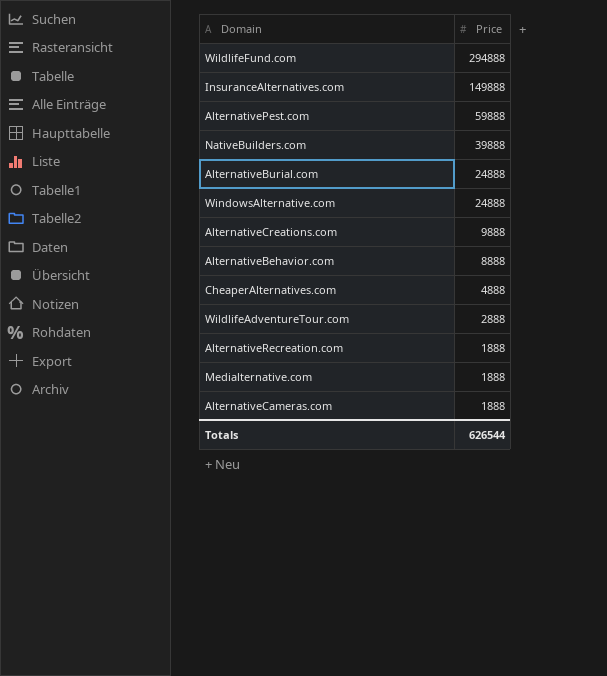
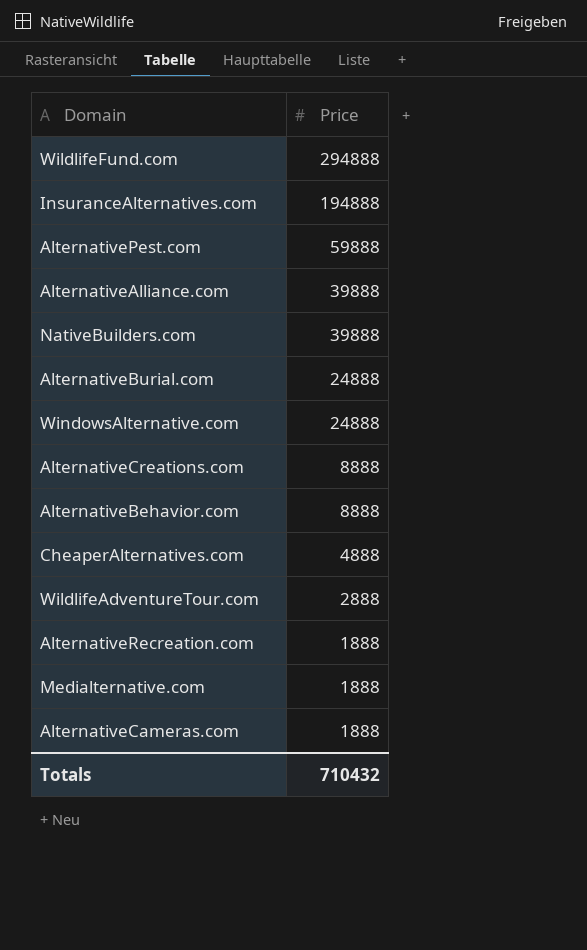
InsuranceAlternatives.com | Price: 149888 -> 194888
row AlternativeAlliance.com: none -> 39888
AlternativeCreations.com | Price: 9888 -> 8888
Totals | Price: 626544 -> 710432

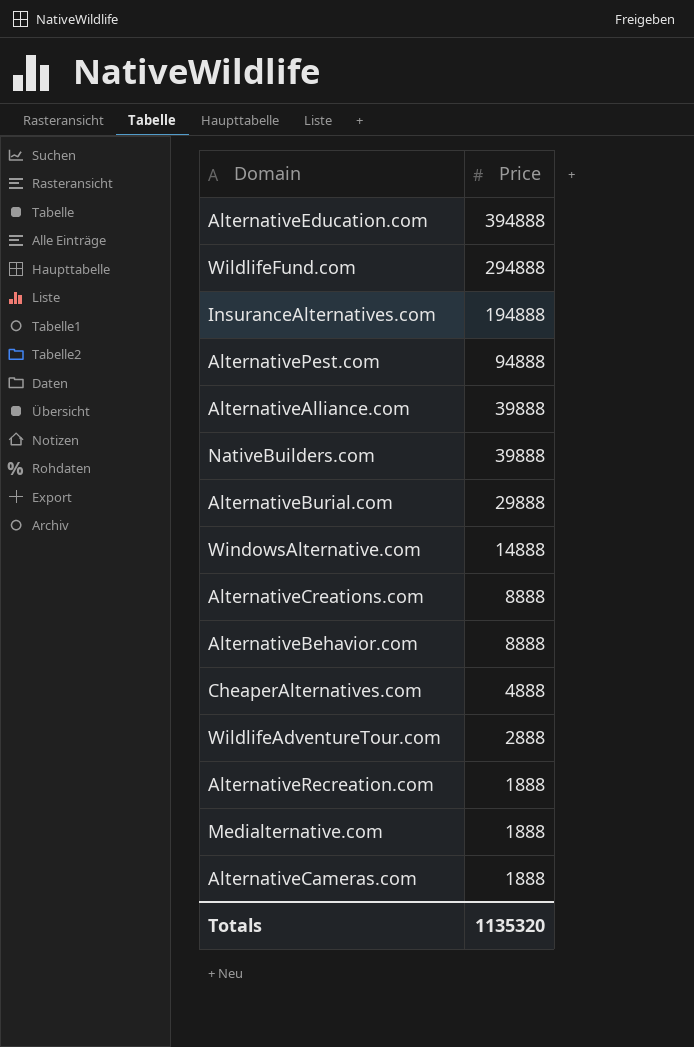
row AlternativeEducation.com: none -> 394888
AlternativePest.com | Price: 59888 -> 94888
AlternativeBurial.com | Price: 24888 -> 29888
WindowsAlternative.com | Price: 24888 -> 14888
Totals | Price: 710432 -> 1135320

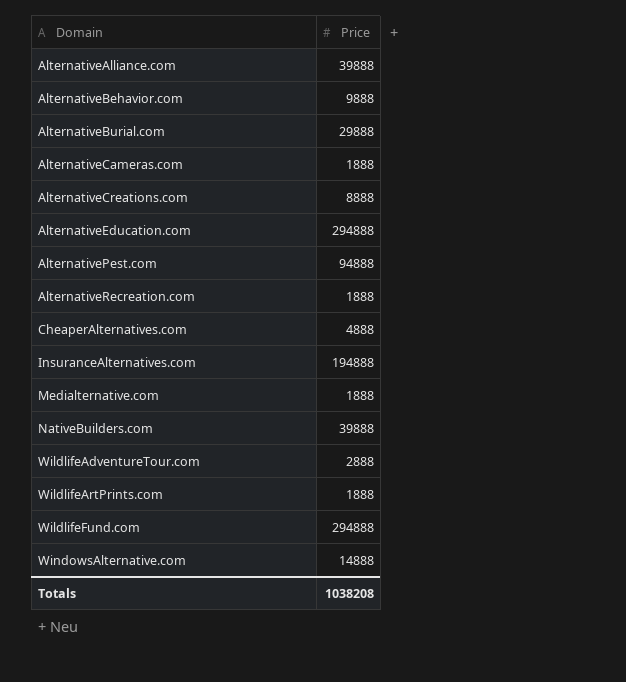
row order: Price descending -> Domain ascending
AlternativeBehavior.com | Price: 8888 -> 9888
AlternativeEducation.com | Price: 394888 -> 294888
row WildlifeArtPrints.com: none -> 1888
Totals | Price: 1135320 -> 1038208

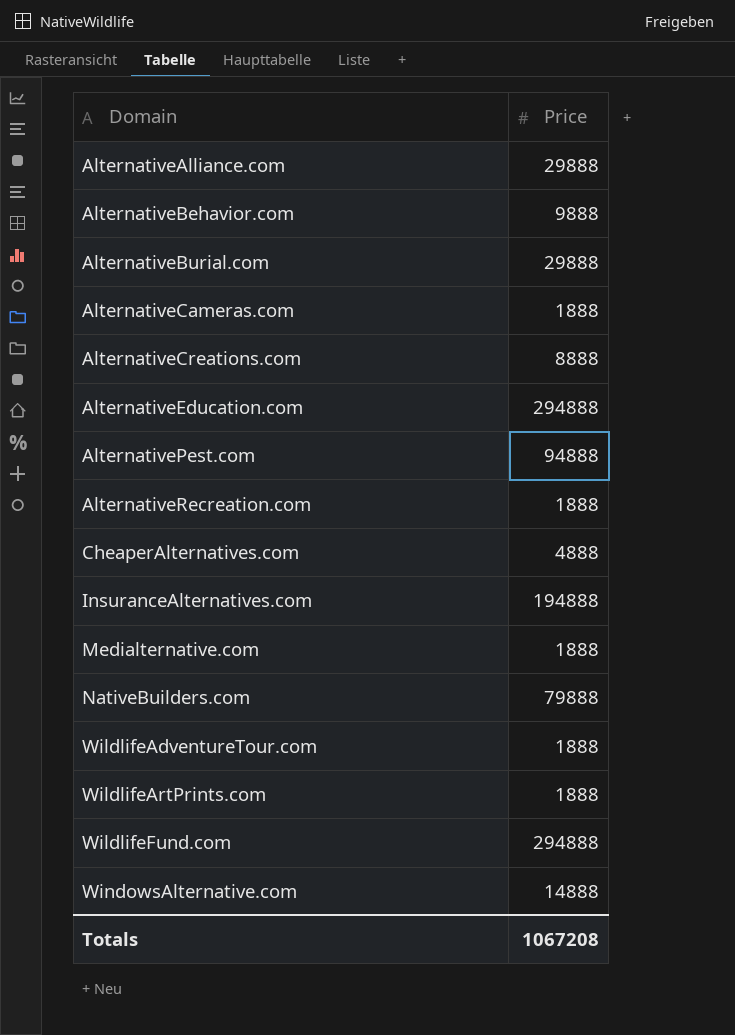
AlternativeAlliance.com | Price: 39888 -> 29888
NativeBuilders.com | Price: 39888 -> 79888
WildlifeAdventureTour.com | Price: 2888 -> 1888
Totals | Price: 1038208 -> 1067208

